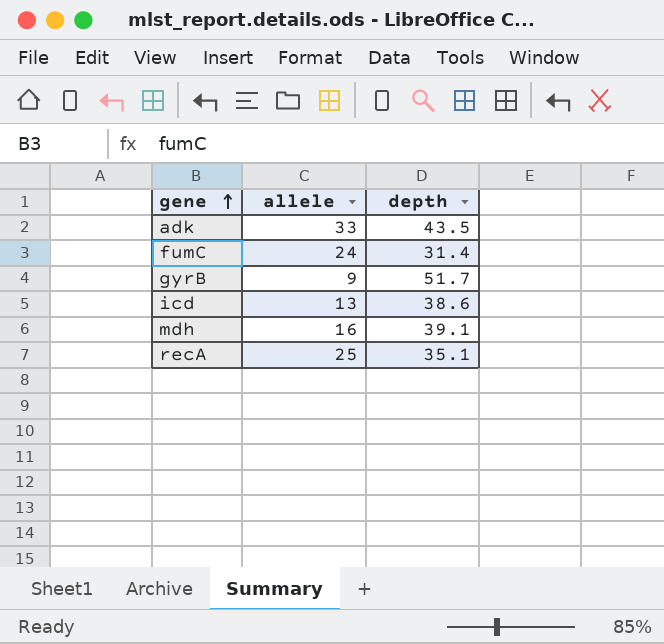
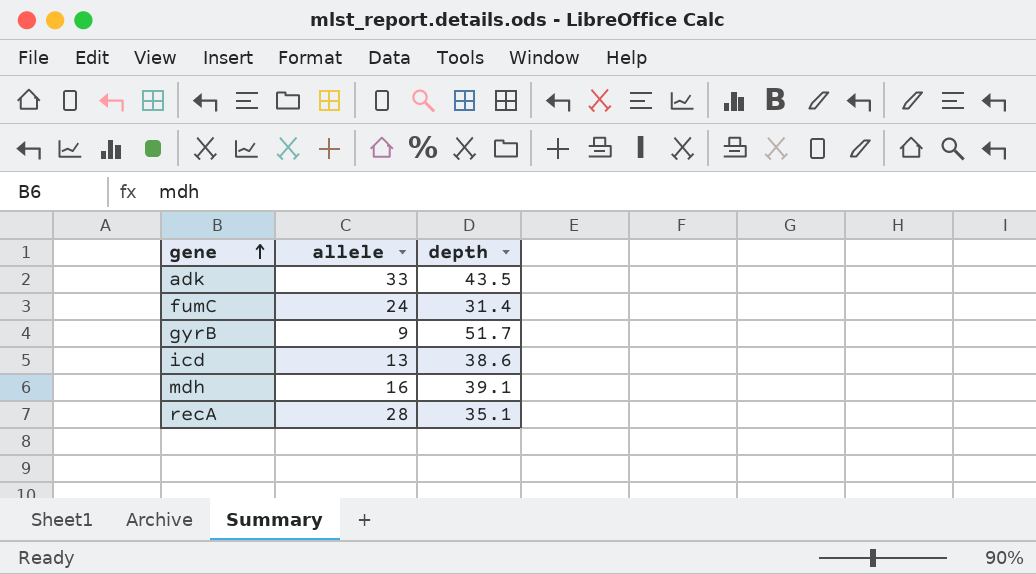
recA | allele: 25 -> 28

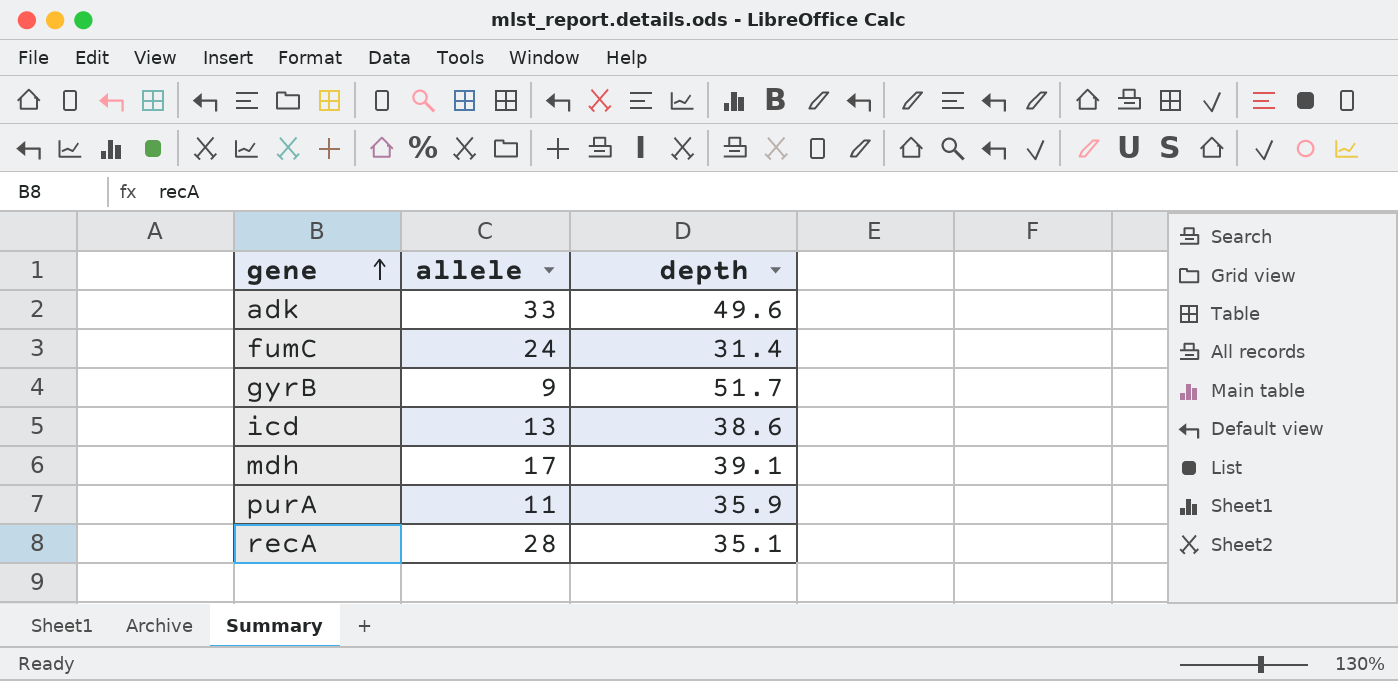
adk | depth: 43.5 -> 49.6
mdh | allele: 16 -> 17
row purA: none -> 11 | 35.9

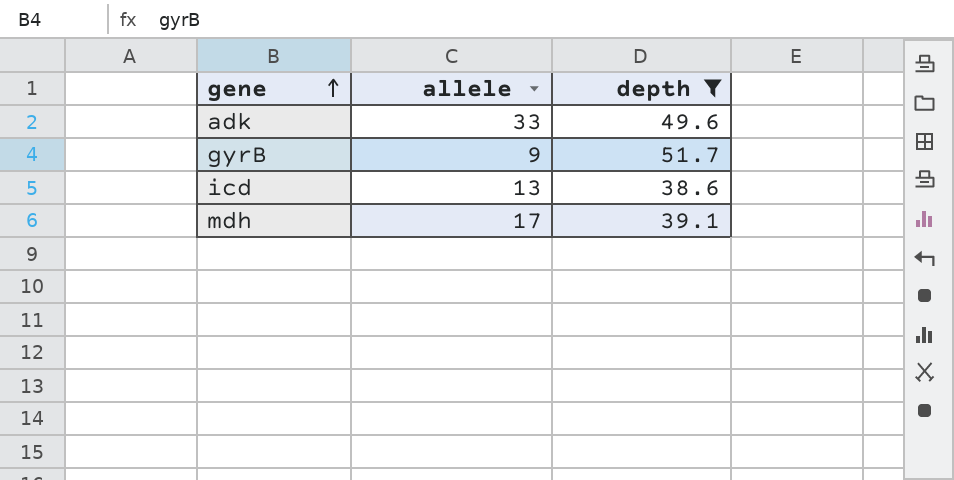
filter: none -> depth >= 38.6

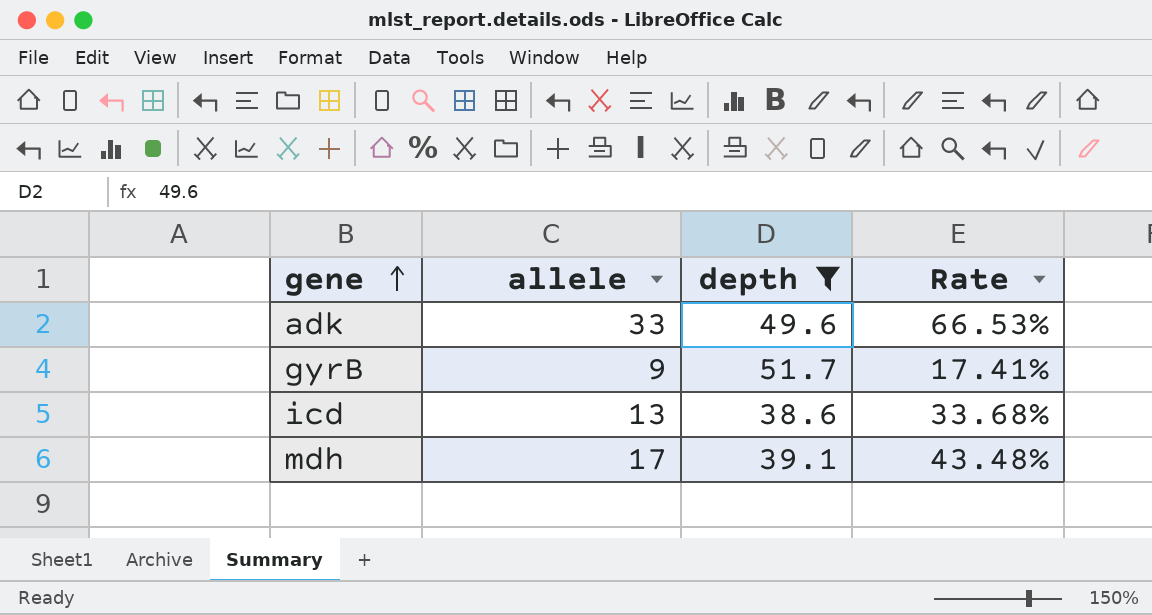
column Rate | formula: none -> [allele] / [depth]

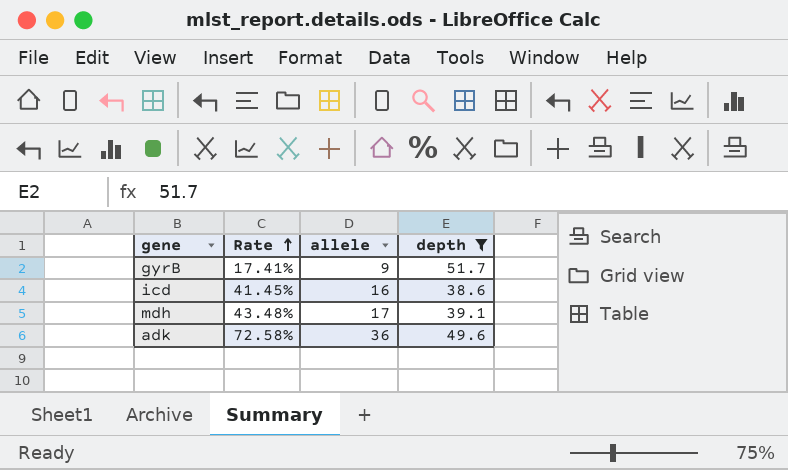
row order: gene ascending -> Rate ascending
column Rate | position: 4 -> 2
icd | Rate: 33.68% -> 41.45%
icd | allele: 13 -> 16
adk | Rate: 66.53% -> 72.58%
adk | allele: 33 -> 36

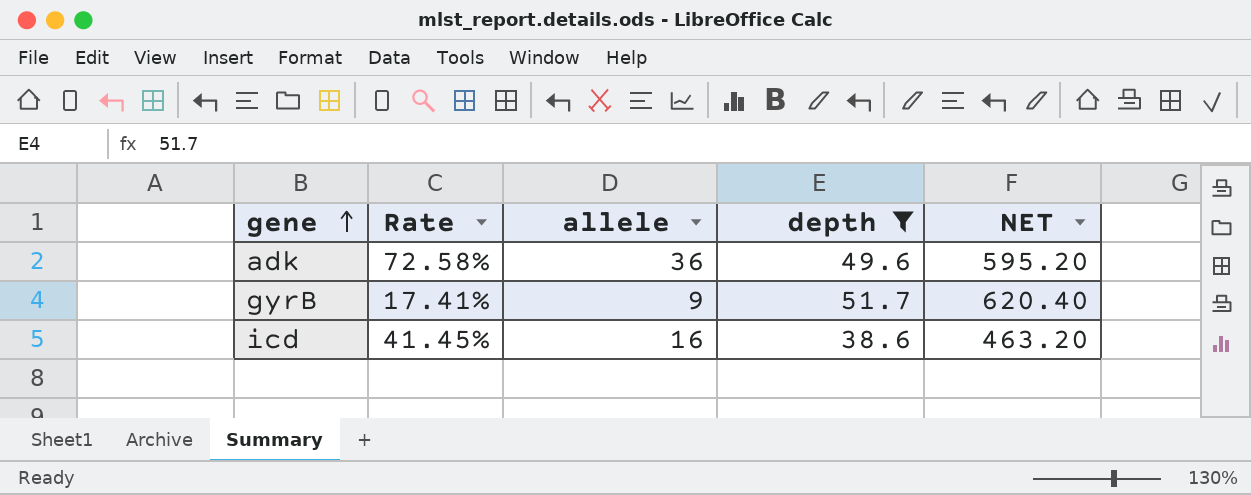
row order: Rate ascending -> gene ascending
column NET | formula: none -> [depth] * 12
row mdh: 43.48% | 17 | 39.1 -> none

